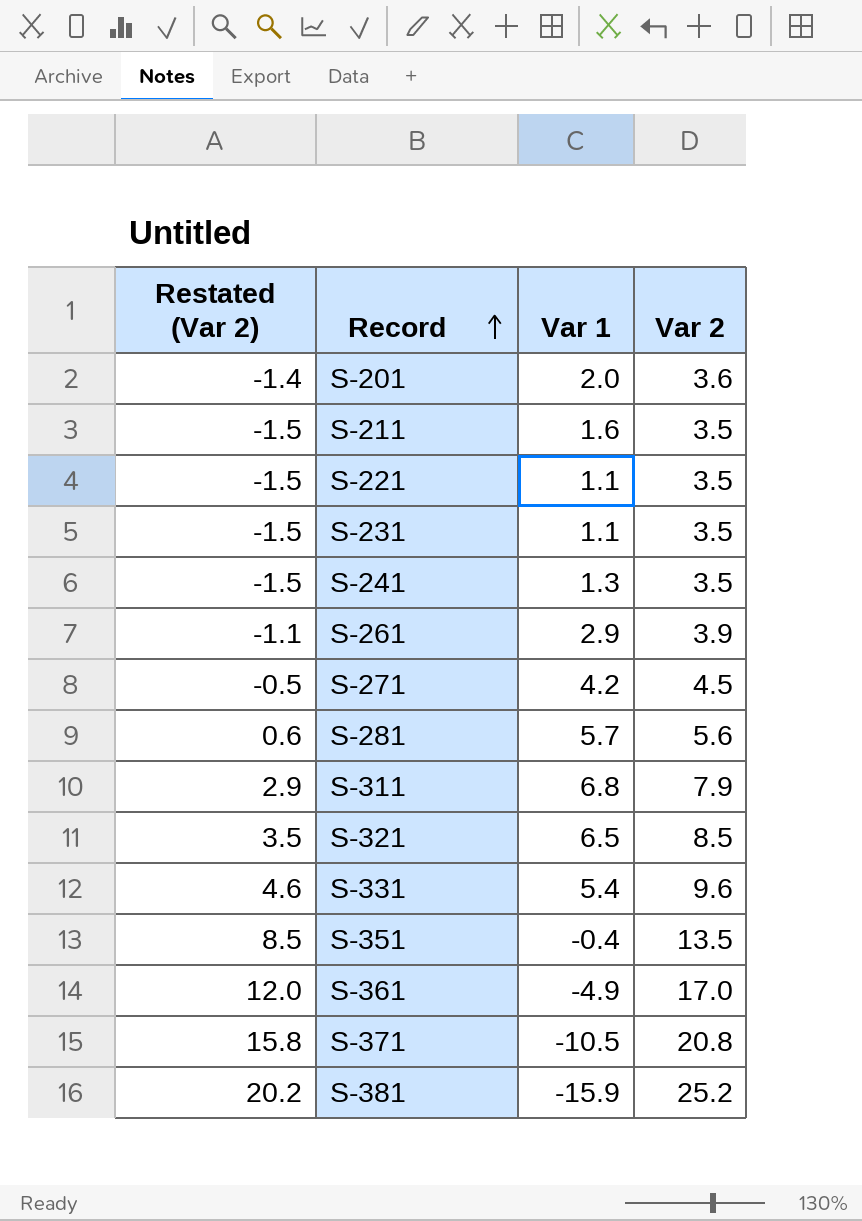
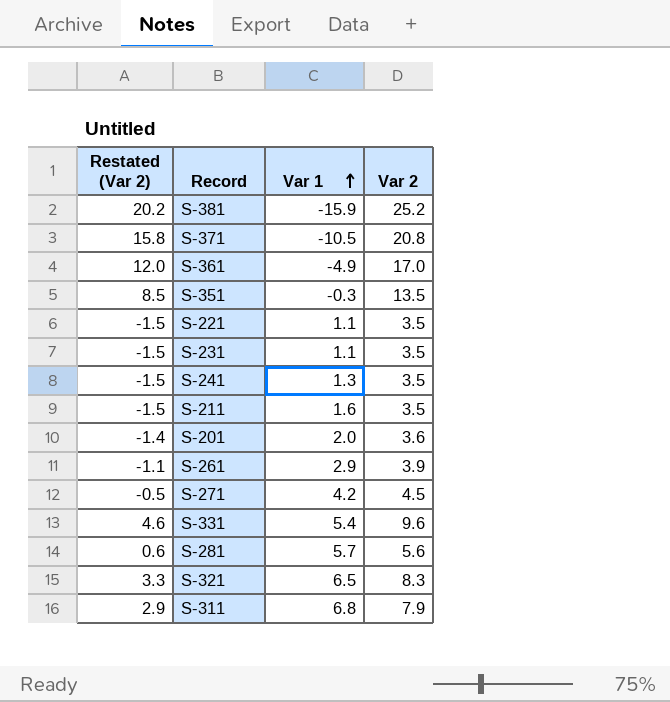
row order: Record ascending -> Var 1 ascending
S-351 | Var 1: -0.4 -> -0.3
S-321 | Restated (Var 2): 3.5 -> 3.3
S-321 | Var 2: 8.5 -> 8.3

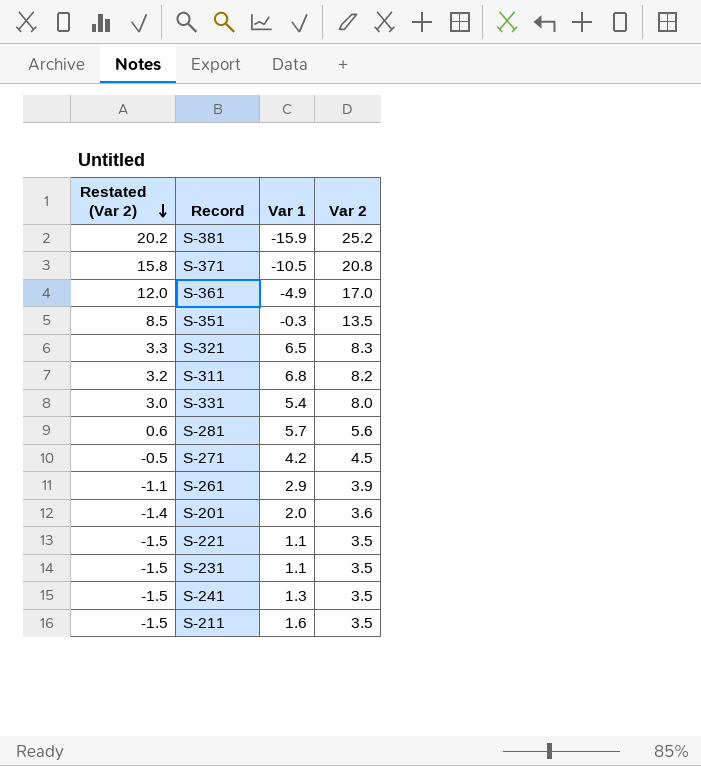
row order: Var 1 ascending -> Restated (Var 2) descending
S-311 | Restated (Var 2): 2.9 -> 3.2
S-311 | Var 2: 7.9 -> 8.2
S-331 | Restated (Var 2): 4.6 -> 3.0
S-331 | Var 2: 9.6 -> 8.0

